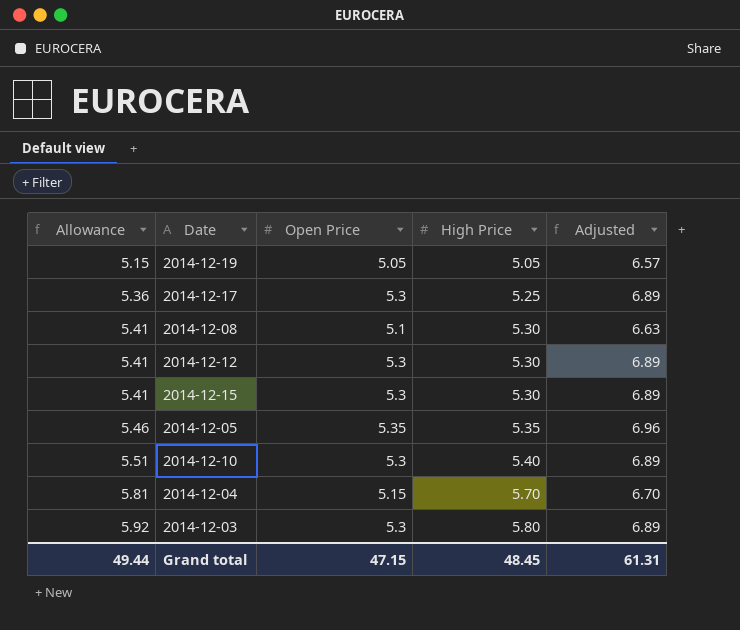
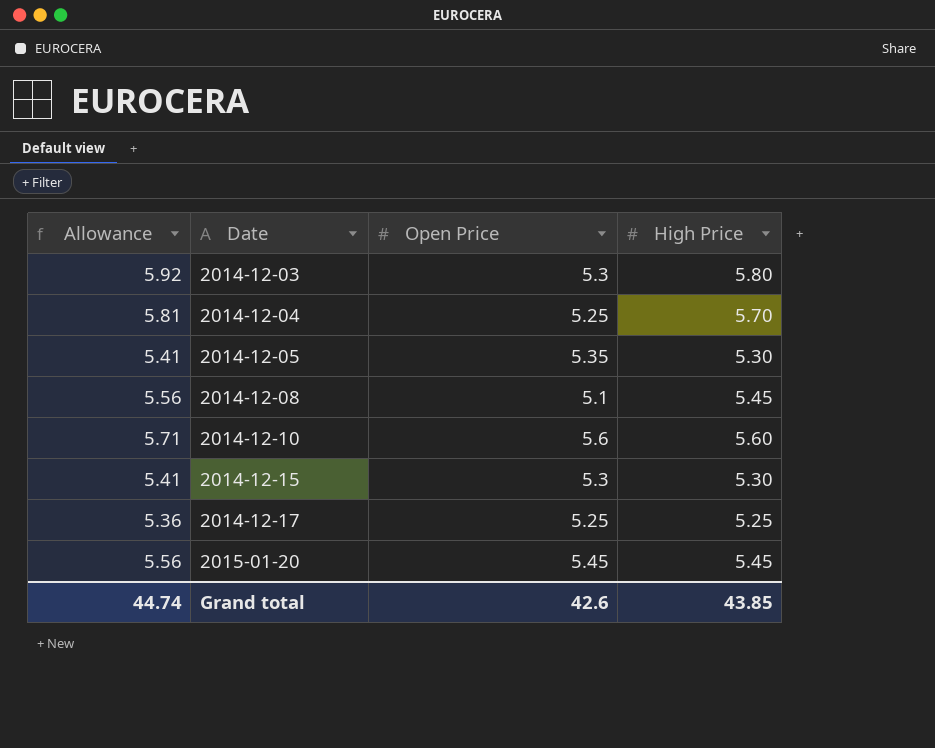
row order: Allowance ascending -> Date ascending
column Adjusted | formula: [Open Price] * 1.3 -> none
row 2014-12-19: 5.15 | 5.05 | 5.05 | 6.57 -> none
row 2014-12-12: 5.41 | 5.3 | 5.30 | 6.89 -> none
2014-12-04 | Open Price: 5.15 -> 5.25
2014-12-05 | Allowance: 5.46 -> 5.41
2014-12-05 | High Price: 5.35 -> 5.30
2014-12-08 | Allowance: 5.41 -> 5.56
2014-12-08 | High Price: 5.30 -> 5.45
2014-12-10 | Allowance: 5.51 -> 5.71
2014-12-10 | Open Price: 5.3 -> 5.6
2014-12-10 | High Price: 5.40 -> 5.60
2014-12-17 | Open Price: 5.3 -> 5.25
row 2015-01-20: none -> 5.56 | 5.45 | 5.45
Grand total | Allowance: 49.44 -> 44.74
Grand total | Open Price: 47.15 -> 42.6
Grand total | High Price: 48.45 -> 43.85

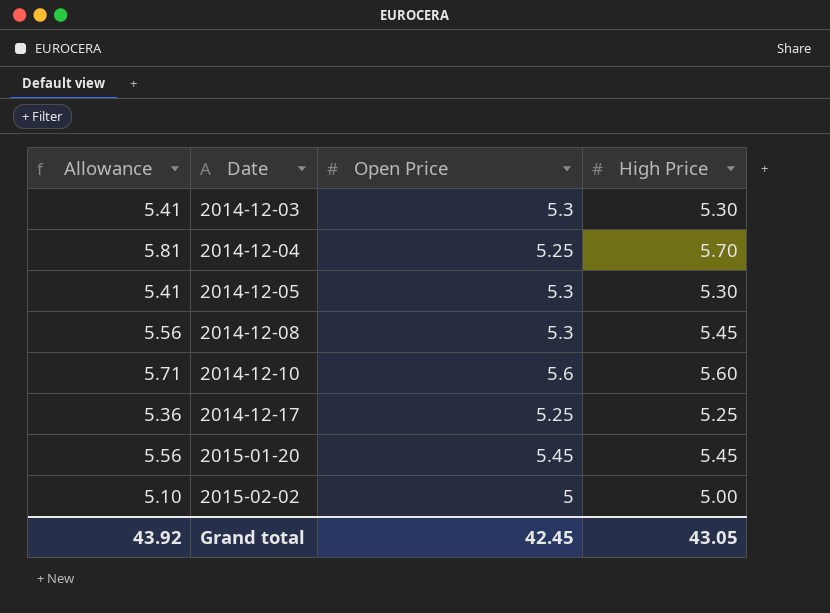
row 2014-12-15: 5.41 | 5.3 | 5.30 -> none
2014-12-03 | Allowance: 5.92 -> 5.41
2014-12-03 | High Price: 5.80 -> 5.30
2014-12-05 | Open Price: 5.35 -> 5.3
2014-12-08 | Open Price: 5.1 -> 5.3
row 2015-02-02: none -> 5.10 | 5 | 5.00
Grand total | Allowance: 44.74 -> 43.92
Grand total | Open Price: 42.6 -> 42.45
Grand total | High Price: 43.85 -> 43.05

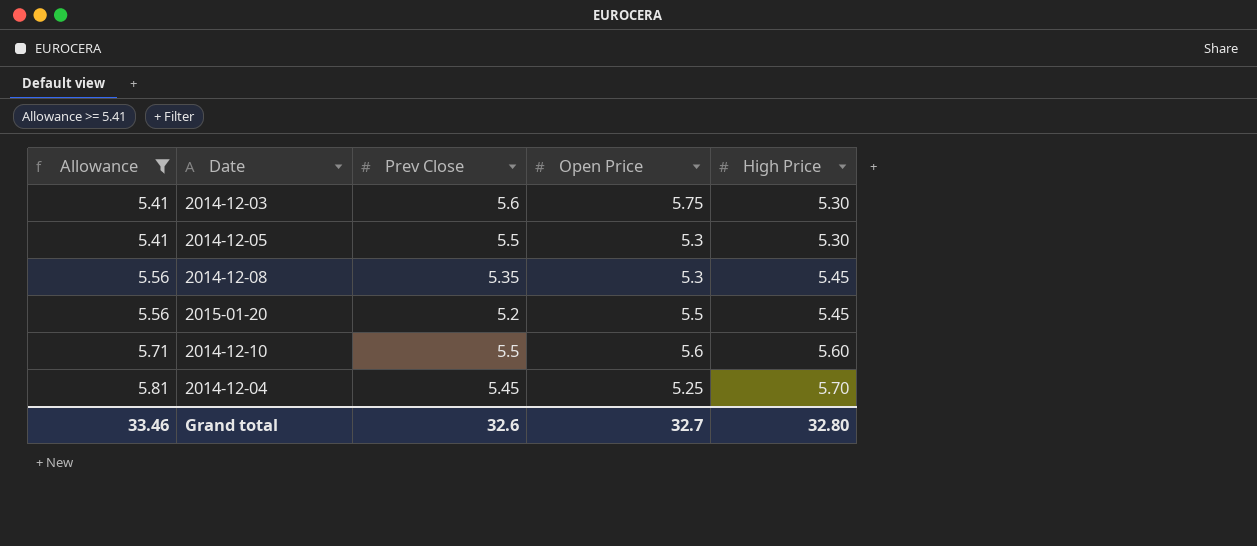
filter: none -> Allowance >= 5.41
row order: Date ascending -> Allowance ascending
column Prev Close | position: none -> 3
2014-12-03 | Open Price: 5.3 -> 5.75
2015-01-20 | Open Price: 5.45 -> 5.5
Grand total | Allowance: 43.92 -> 33.46
Grand total | Open Price: 42.45 -> 32.7
Grand total | High Price: 43.05 -> 32.80

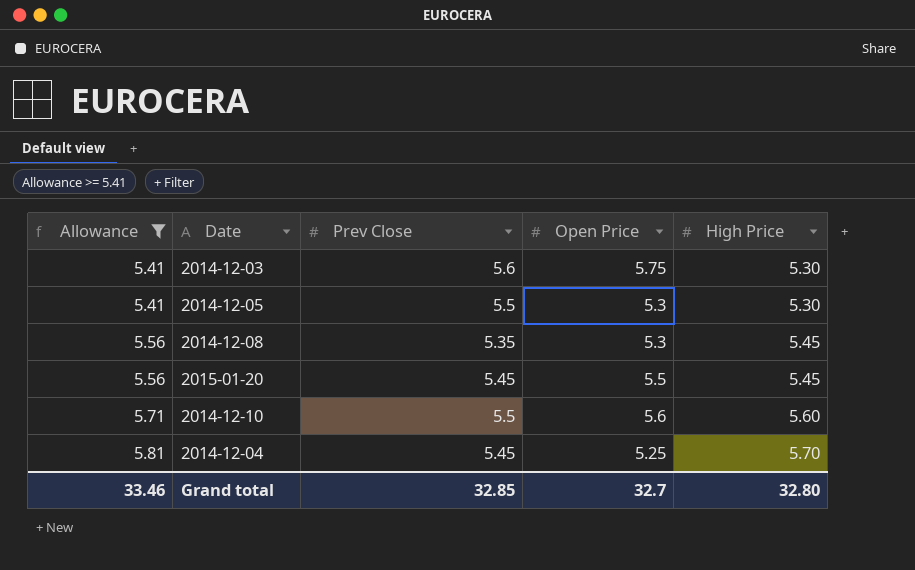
2015-01-20 | Prev Close: 5.2 -> 5.45
Grand total | Prev Close: 32.6 -> 32.85

